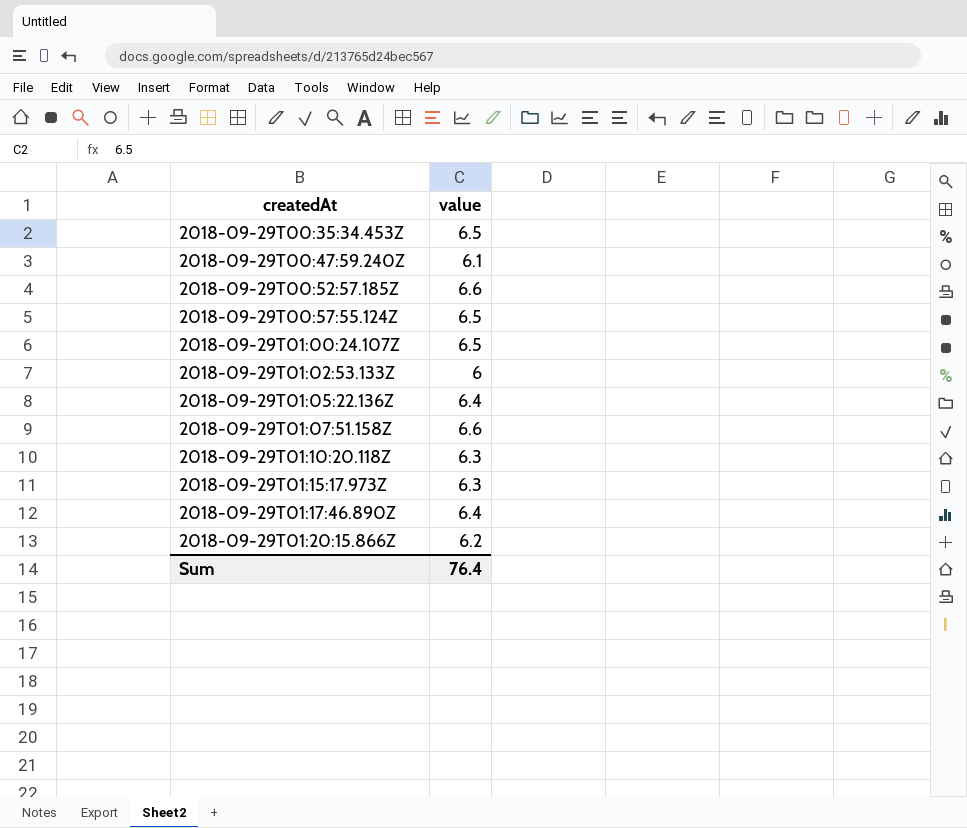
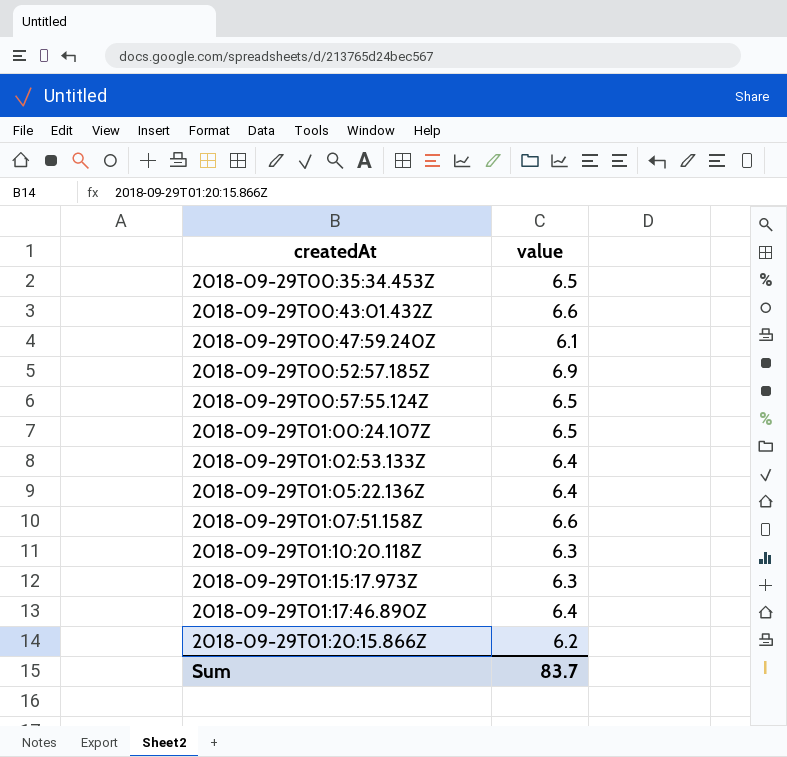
row 2018-09-29T00:43:01.432Z: none -> 6.6
2018-09-29T00:52:57.185Z | value: 6.6 -> 6.9
2018-09-29T01:02:53.133Z | value: 6 -> 6.4
Sum | value: 76.4 -> 83.7

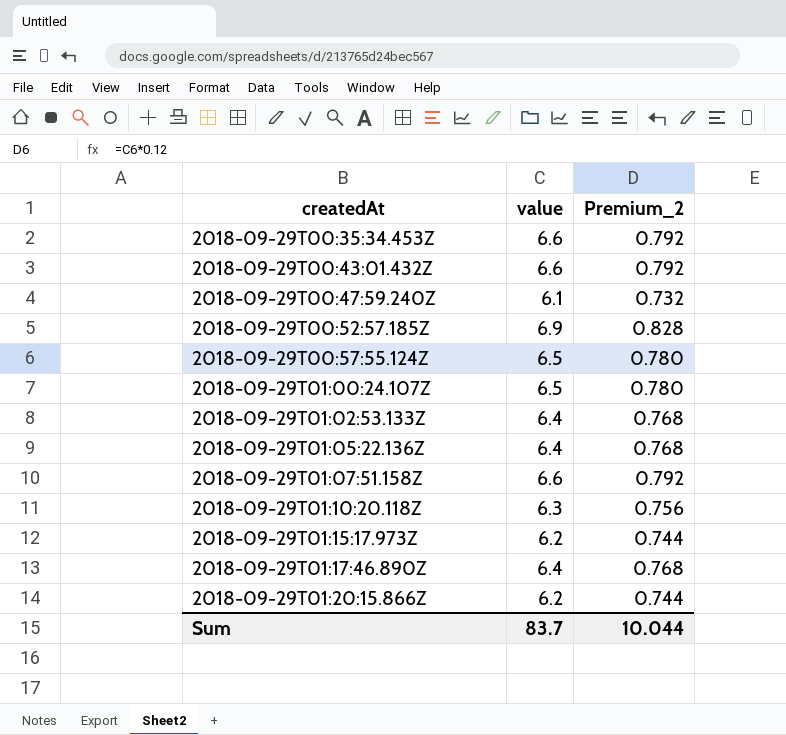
column Premium_2 | formula: none -> [value] * 0.12
2018-09-29T00:35:34.453Z | value: 6.5 -> 6.6
2018-09-29T01:15:17.973Z | value: 6.3 -> 6.2

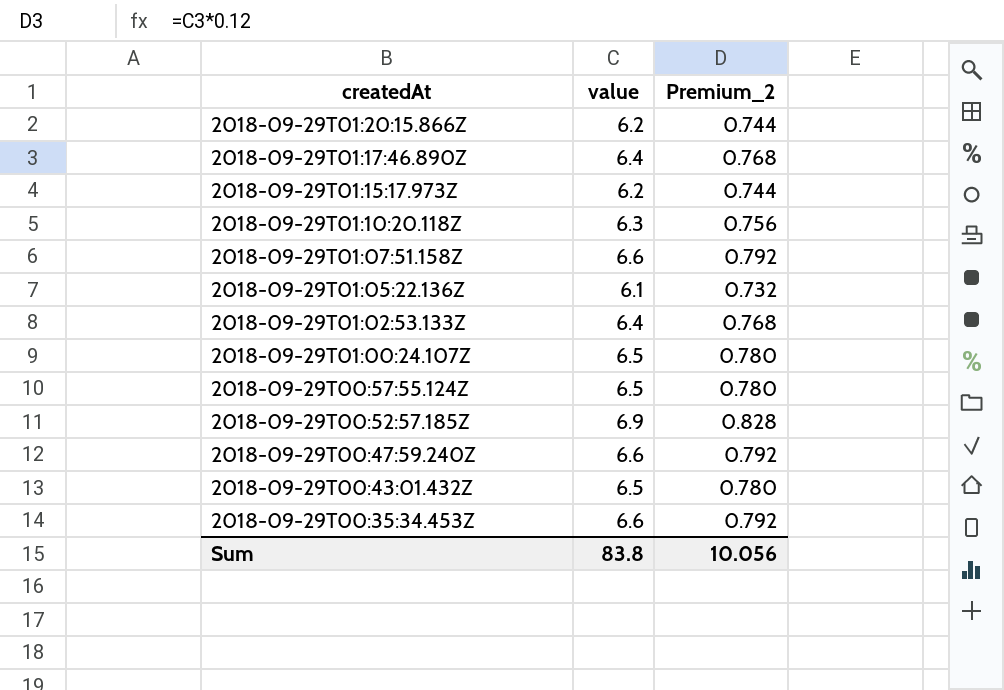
row order: createdAt ascending -> createdAt descending
2018-09-29T01:05:22.136Z | value: 6.4 -> 6.1
2018-09-29T01:05:22.136Z | Premium_2: 0.768 -> 0.732
2018-09-29T00:47:59.240Z | value: 6.1 -> 6.6
2018-09-29T00:47:59.240Z | Premium_2: 0.732 -> 0.792
2018-09-29T00:43:01.432Z | value: 6.6 -> 6.5
2018-09-29T00:43:01.432Z | Premium_2: 0.792 -> 0.780
Sum | value: 83.7 -> 83.8
Sum | Premium_2: 10.044 -> 10.056

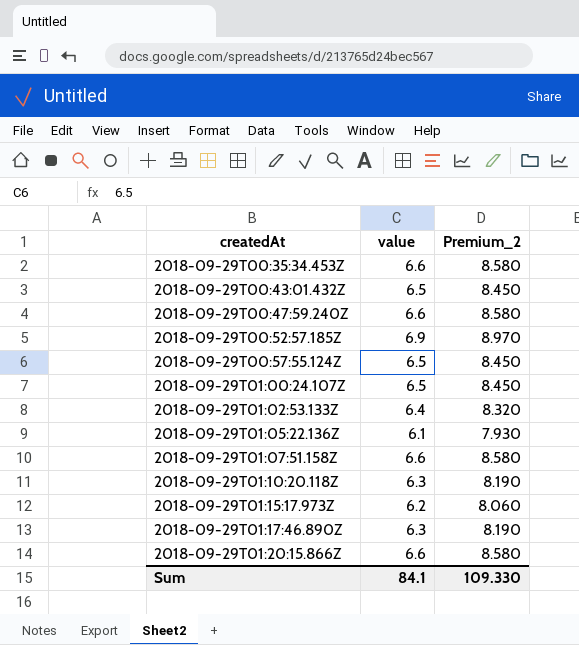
row order: createdAt descending -> createdAt ascending
column Premium_2 | formula: [value] * 0.12 -> [value] * 1.3
2018-09-29T01:17:46.890Z | value: 6.4 -> 6.3
2018-09-29T01:20:15.866Z | value: 6.2 -> 6.6
Sum | value: 83.8 -> 84.1
Sum | Premium_2: 10.056 -> 109.330

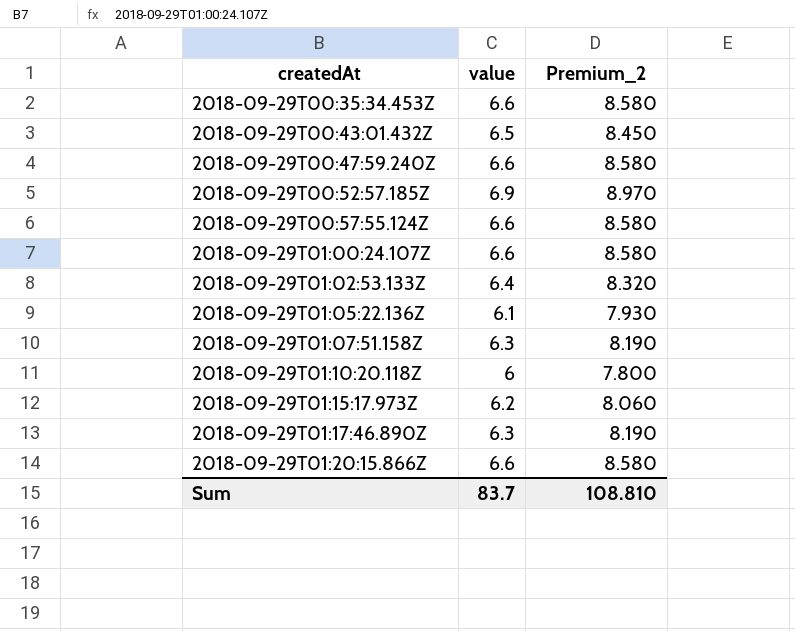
2018-09-29T00:57:55.124Z | value: 6.5 -> 6.6
2018-09-29T00:57:55.124Z | Premium_2: 8.450 -> 8.580
2018-09-29T01:00:24.107Z | value: 6.5 -> 6.6
2018-09-29T01:00:24.107Z | Premium_2: 8.450 -> 8.580
2018-09-29T01:07:51.158Z | value: 6.6 -> 6.3
2018-09-29T01:07:51.158Z | Premium_2: 8.580 -> 8.190
2018-09-29T01:10:20.118Z | value: 6.3 -> 6
2018-09-29T01:10:20.118Z | Premium_2: 8.190 -> 7.800
Sum | value: 84.1 -> 83.7
Sum | Premium_2: 109.330 -> 108.810

